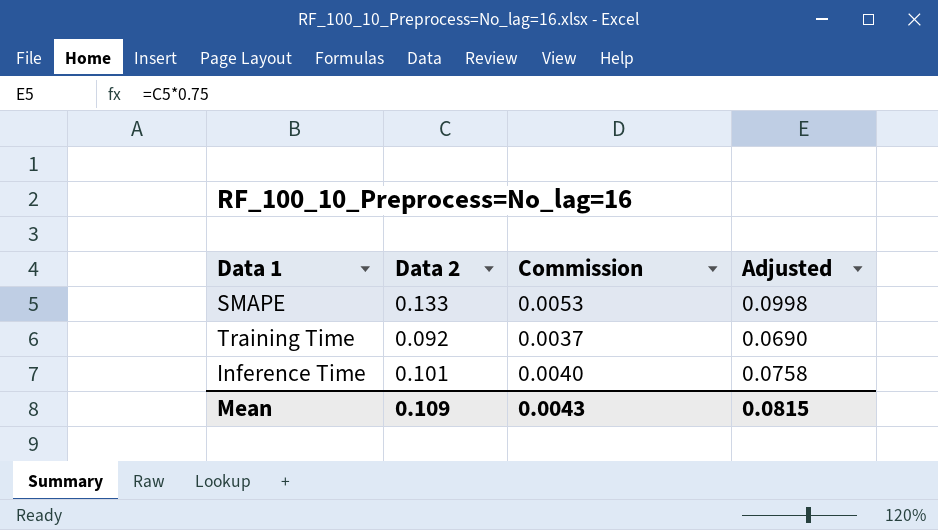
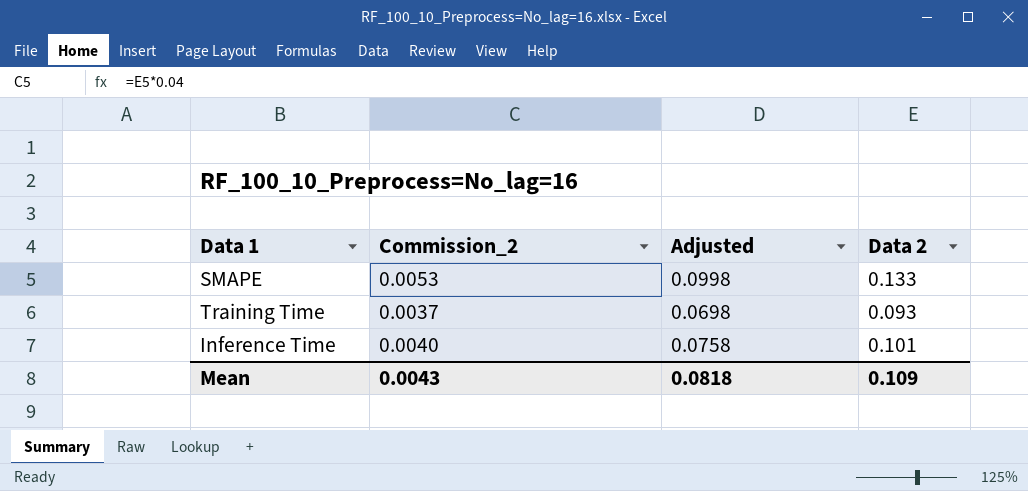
column name: Commission -> Commission_2
column Data 2 | position: 2 -> 4
Training Time | Adjusted: 0.0690 -> 0.0698
Training Time | Data 2: 0.092 -> 0.093
Mean | Adjusted: 0.0815 -> 0.0818

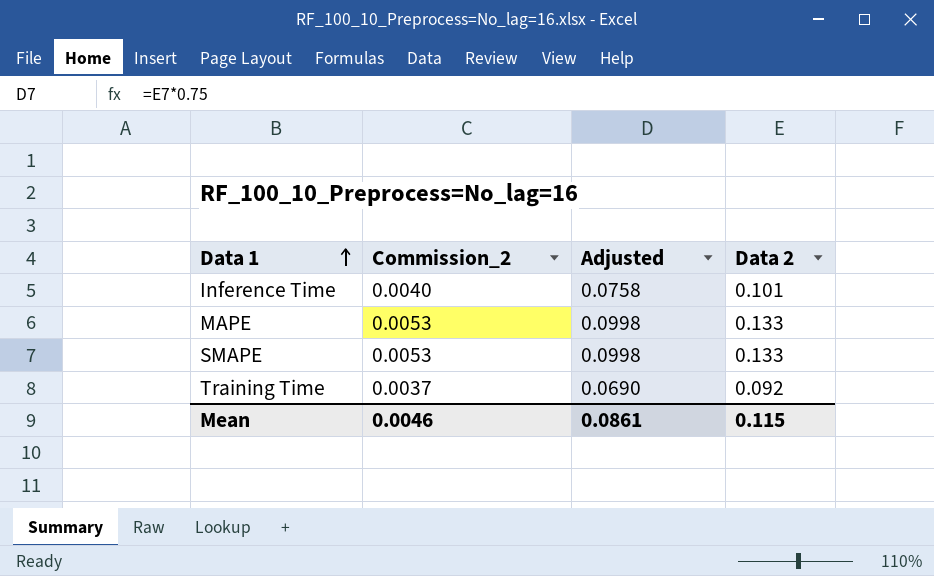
row order: none -> Data 1 ascending
row MAPE: none -> 0.0053 | 0.0998 | 0.133
Training Time | Adjusted: 0.0698 -> 0.0690
Training Time | Data 2: 0.093 -> 0.092
Mean | Commission_2: 0.0043 -> 0.0046
Mean | Adjusted: 0.0818 -> 0.0861
Mean | Data 2: 0.109 -> 0.115

